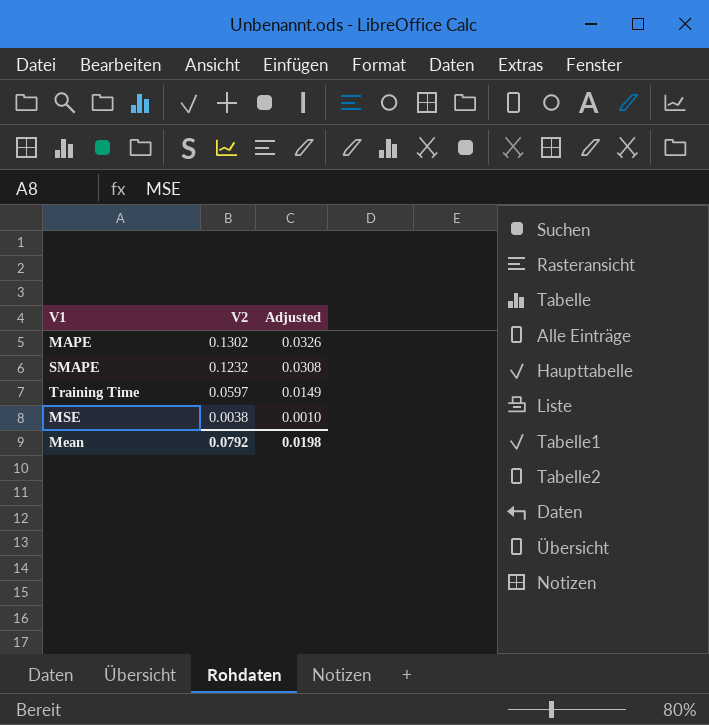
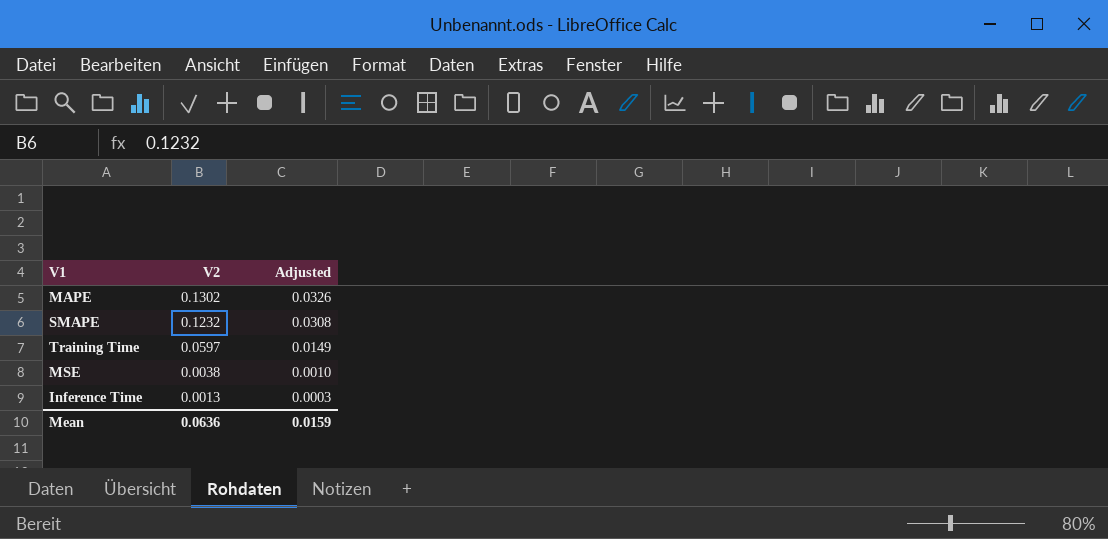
row Inference Time: none -> 0.0013 | 0.0003
Mean | V2: 0.0792 -> 0.0636
Mean | Adjusted: 0.0198 -> 0.0159

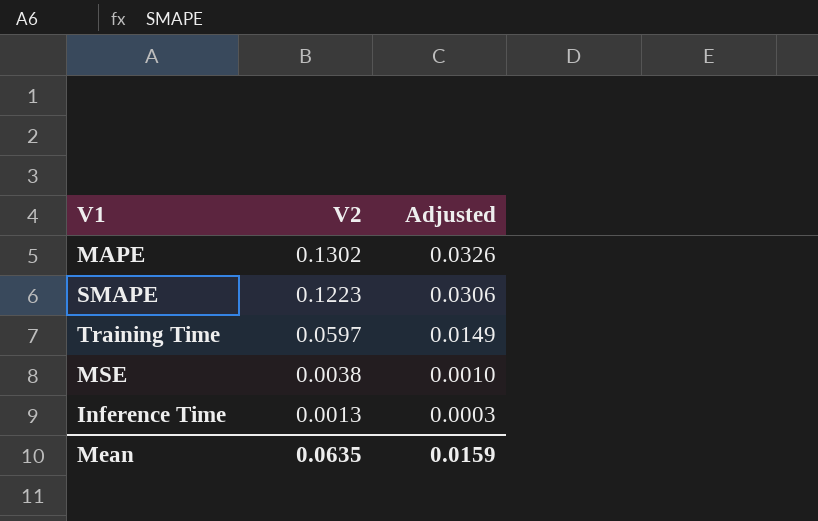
SMAPE | V2: 0.1232 -> 0.1223
SMAPE | Adjusted: 0.0308 -> 0.0306
Mean | V2: 0.0636 -> 0.0635

